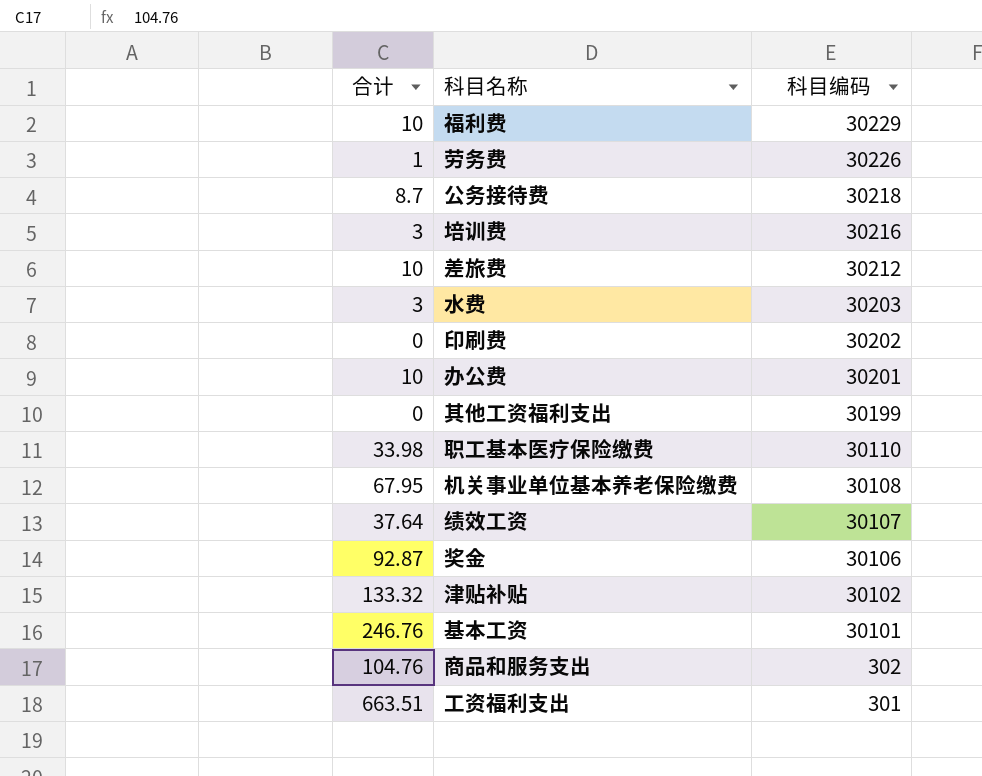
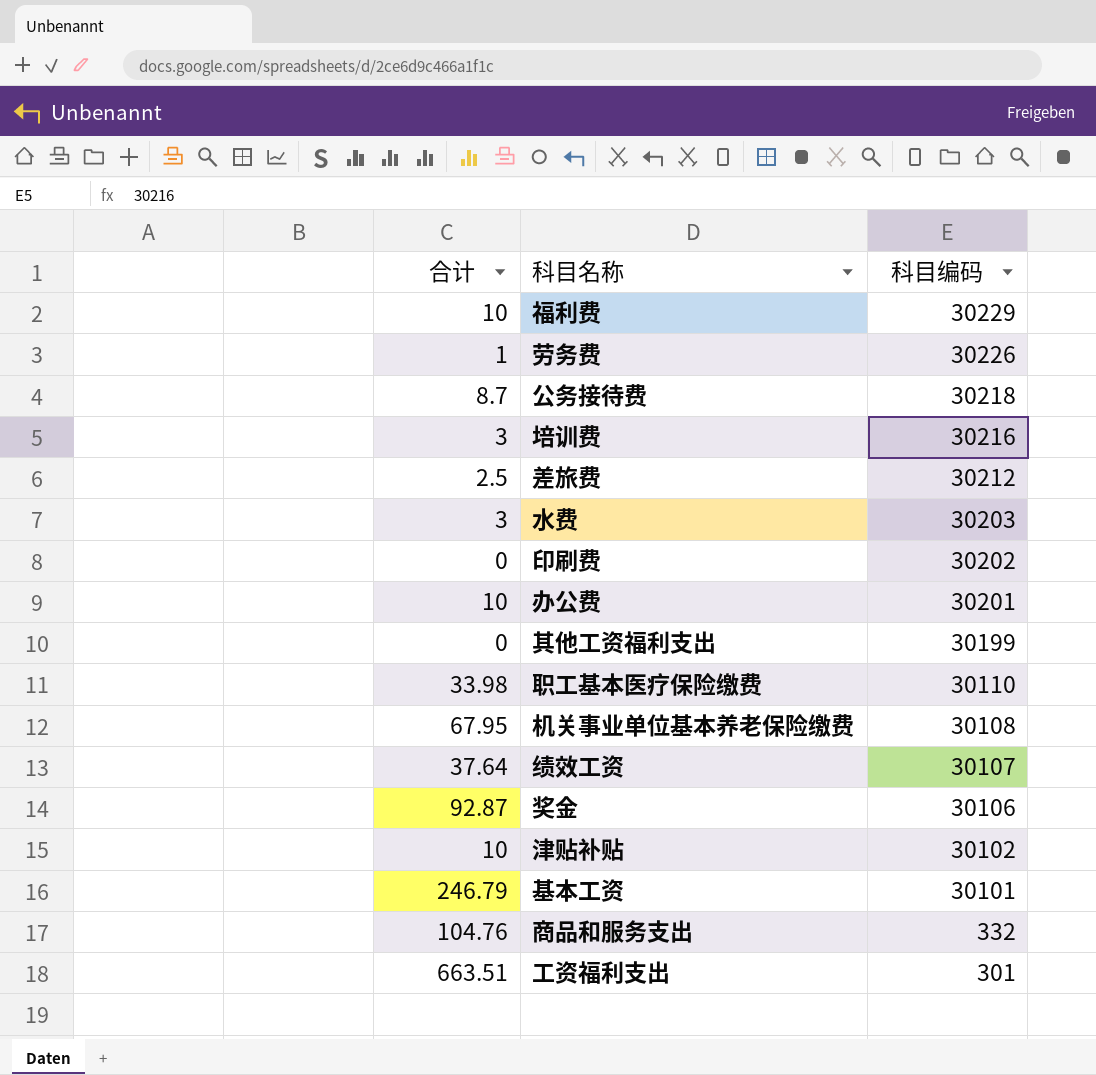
差旅费 | 合计: 10 -> 2.5
津贴补贴 | 合计: 133.32 -> 10
基本工资 | 合计: 246.76 -> 246.79
商品和服务支出 | 科目编码: 302 -> 332

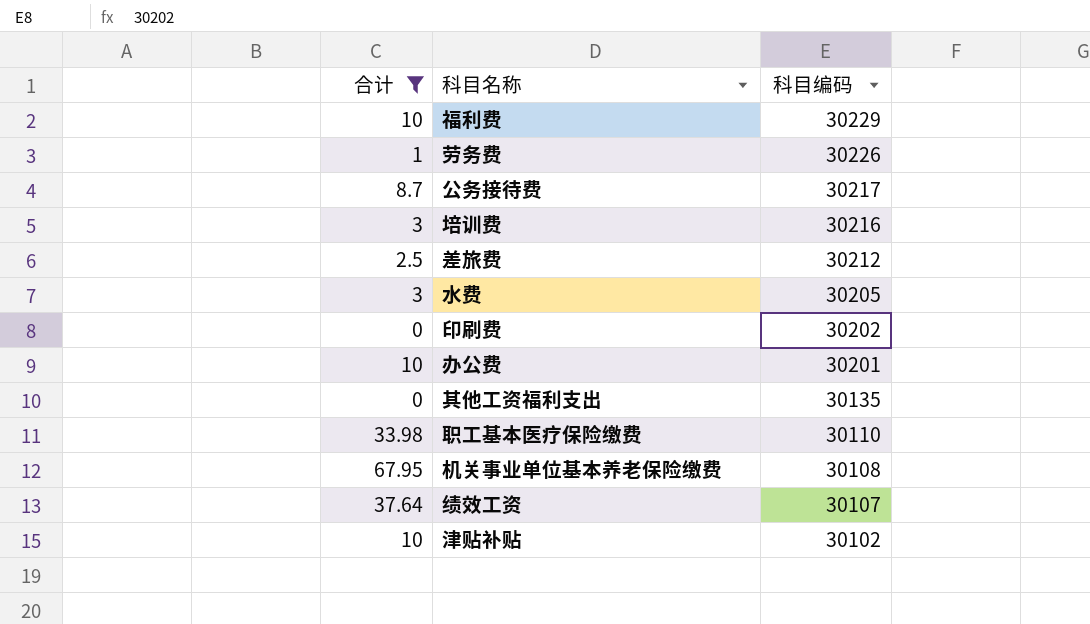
filter: none -> 合计 <= 67.95
公务接待费 | 科目编码: 30218 -> 30217
水费 | 科目编码: 30203 -> 30205
其他工资福利支出 | 科目编码: 30199 -> 30135

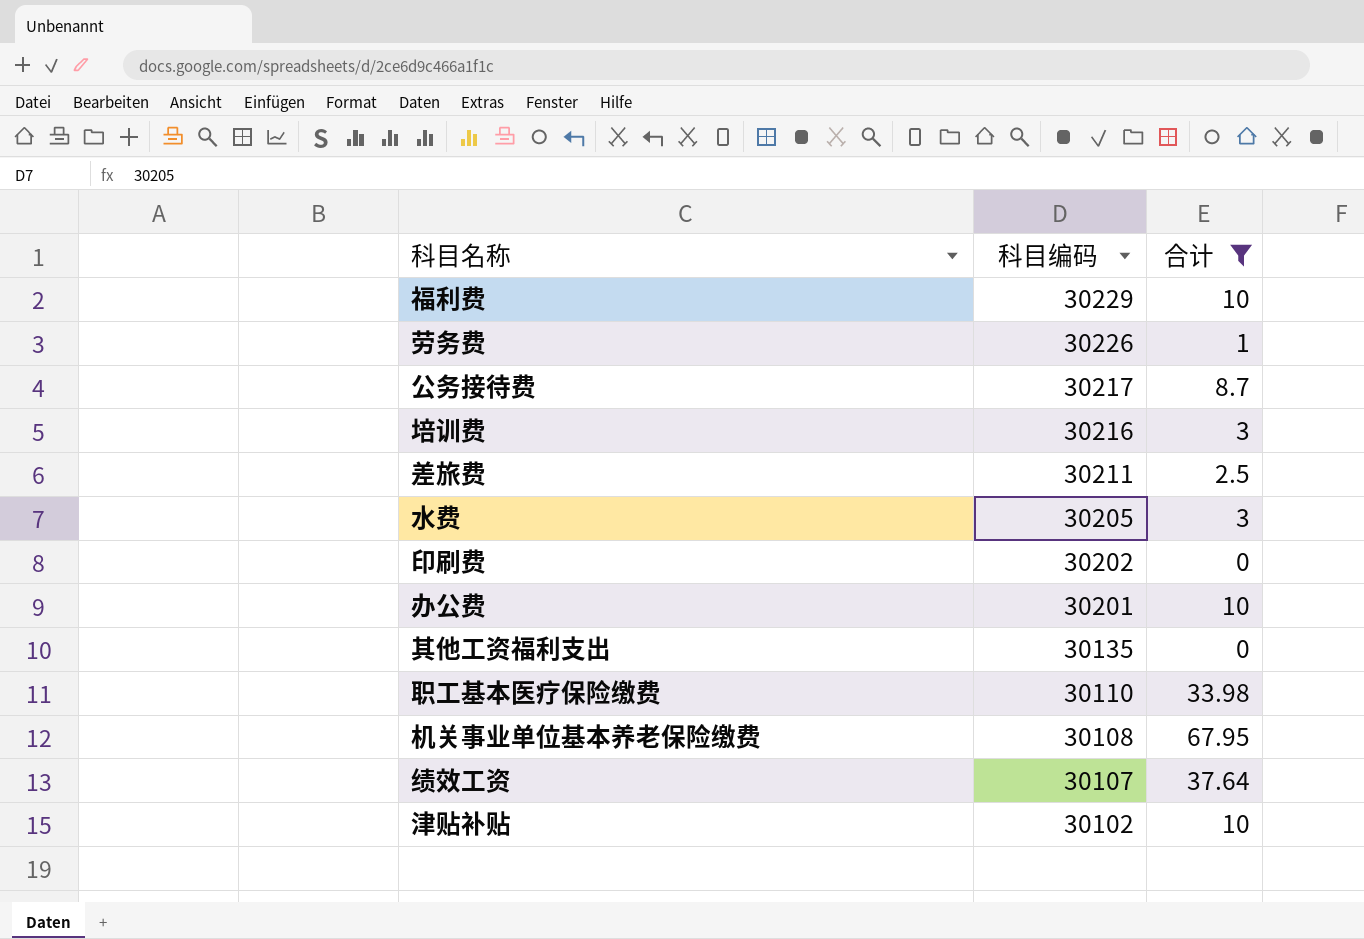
column 合计 | position: 1 -> 3
差旅费 | 科目编码: 30212 -> 30211

